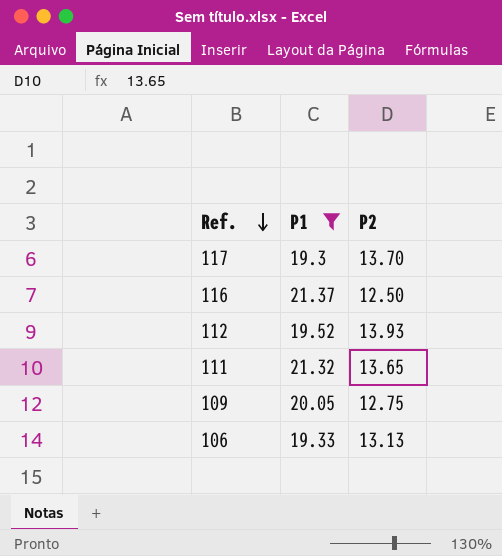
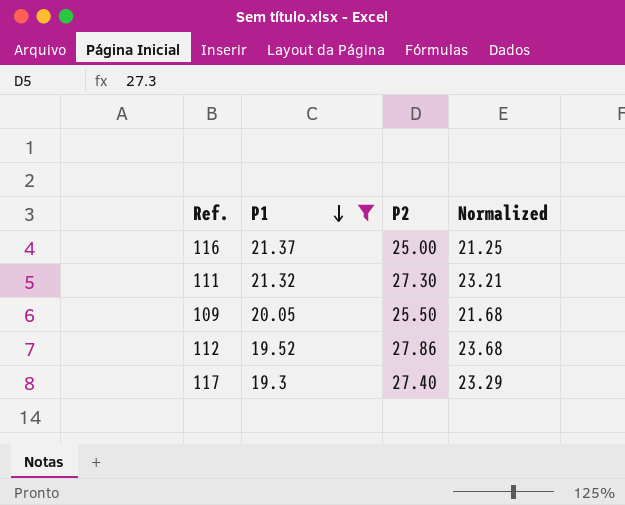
row order: Ref. descending -> P1 descending
column Normalized | formula: none -> [P2] * 0.85
row 106: 19.33 | 13.13 -> none
116 | P2: 12.50 -> 25.00
111 | P2: 13.65 -> 27.30
109 | P2: 12.75 -> 25.50
112 | P2: 13.93 -> 27.86
117 | P2: 13.70 -> 27.40

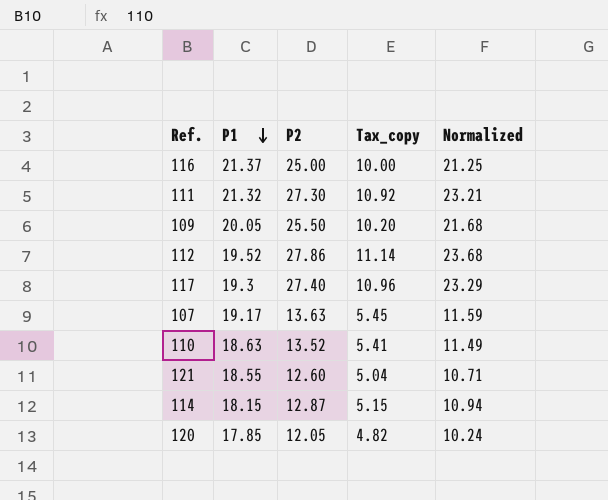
filter: P1 >= 19.3 -> none
column Tax_copy | formula: none -> [P2] * 0.4

